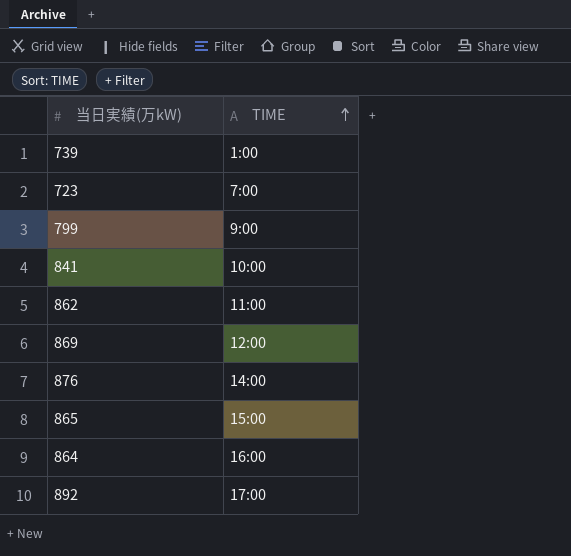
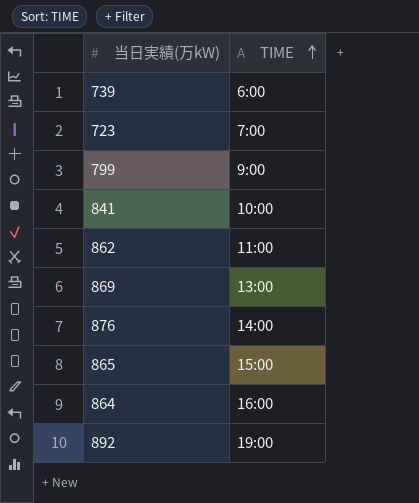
739 | TIME: 1:00 -> 6:00
869 | TIME: 12:00 -> 13:00
892 | TIME: 17:00 -> 19:00

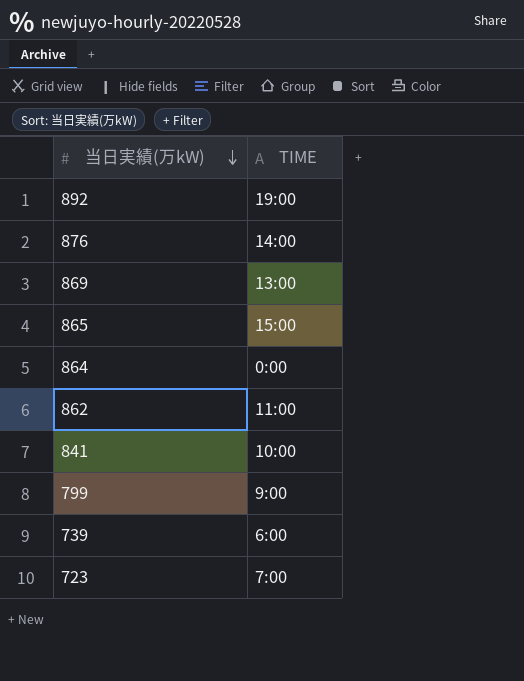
row order: TIME ascending -> 当日実績(万kW) descending
864 | TIME: 16:00 -> 0:00

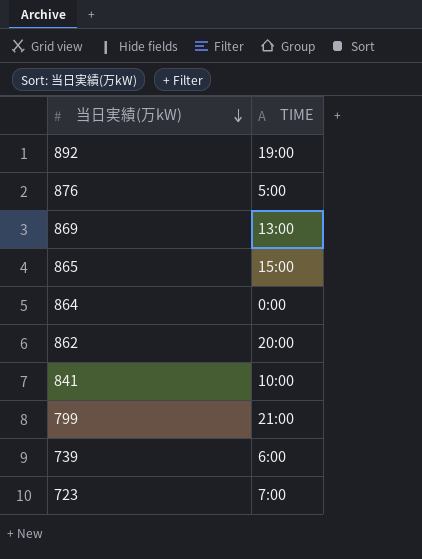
876 | TIME: 14:00 -> 5:00
862 | TIME: 11:00 -> 20:00
799 | TIME: 9:00 -> 21:00

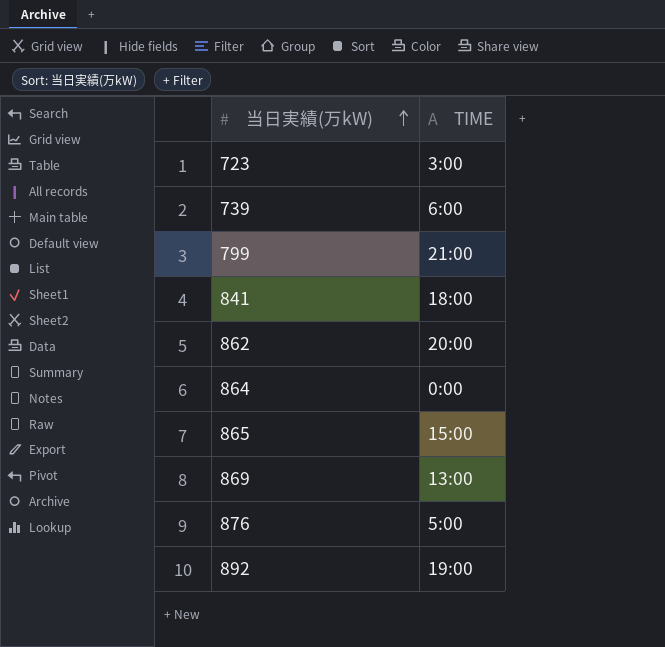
row order: 当日実績(万kW) descending -> 当日実績(万kW) ascending
723 | TIME: 7:00 -> 3:00
841 | TIME: 10:00 -> 18:00

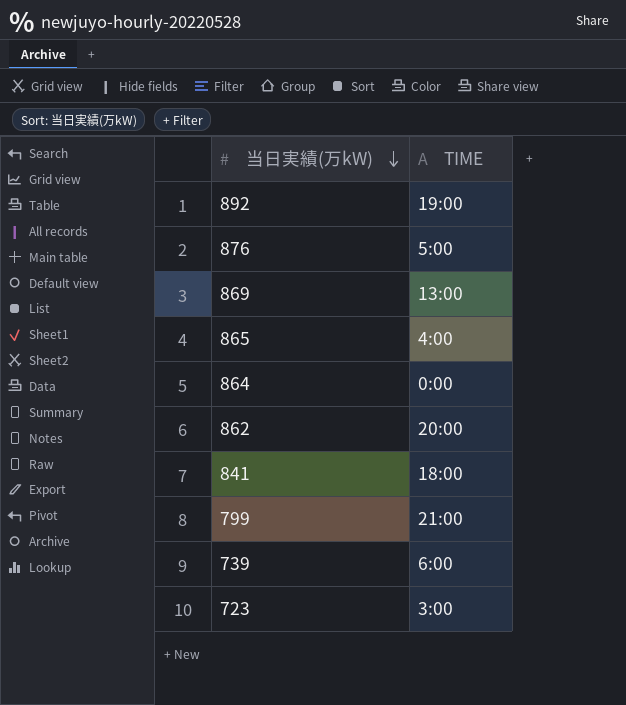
row order: 当日実績(万kW) ascending -> 当日実績(万kW) descending
865 | TIME: 15:00 -> 4:00

